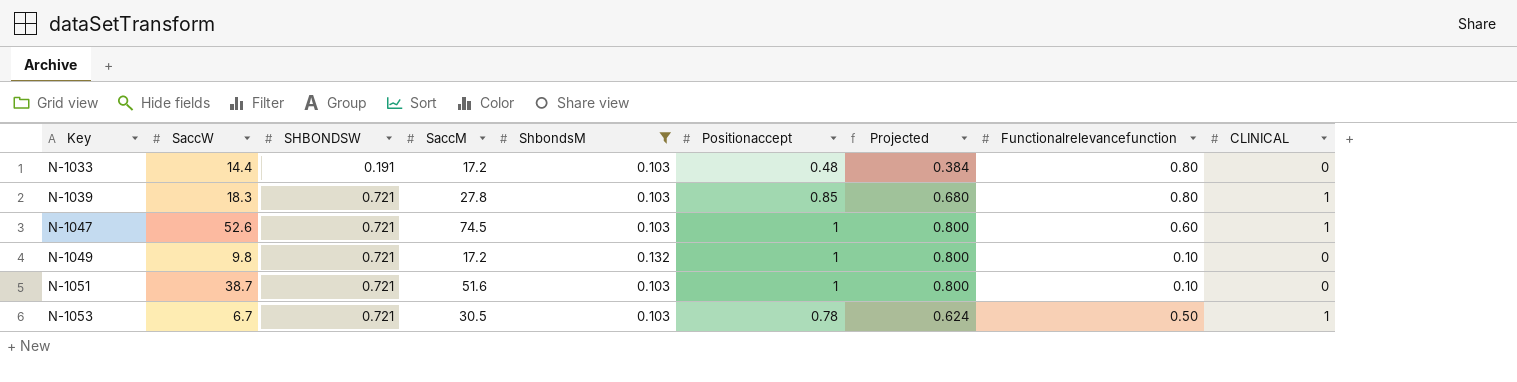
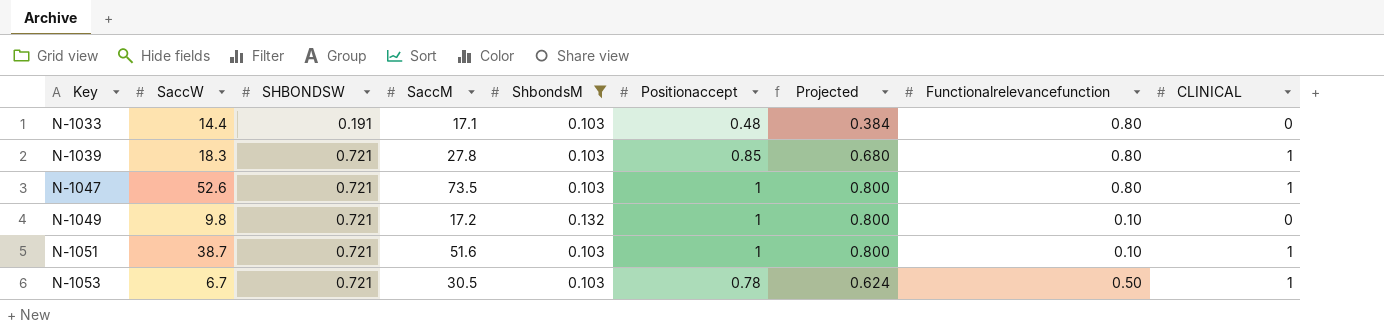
N-1033 | SaccM: 17.2 -> 17.1
N-1047 | SaccM: 74.5 -> 73.5
N-1047 | Functionalrelevancefunction: 0.60 -> 0.80
N-1051 | CLINICAL: 0 -> 1

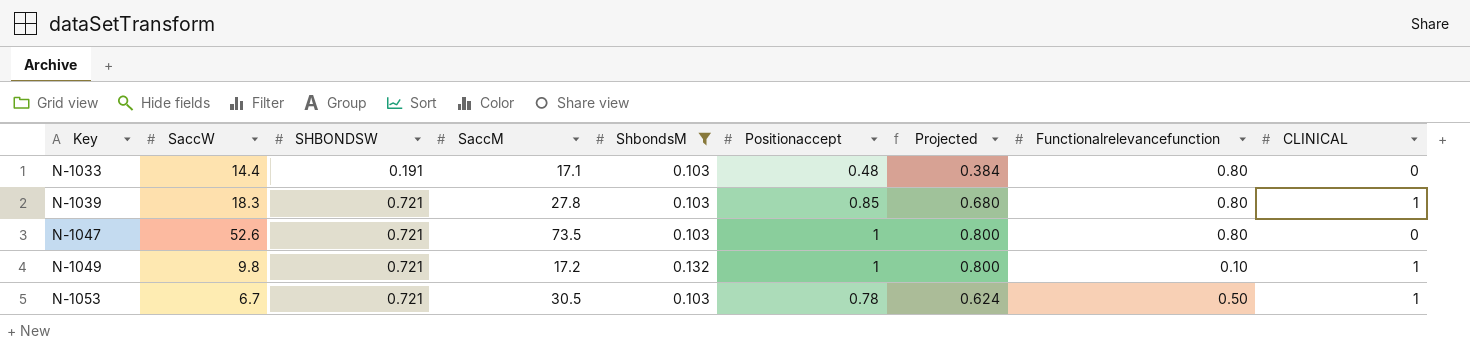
row N-1051: 38.7 | 0.721 | 51.6 | 0.103 | 1 | 0.800 | 0.10 | 1 -> none
N-1047 | CLINICAL: 1 -> 0
N-1049 | CLINICAL: 0 -> 1

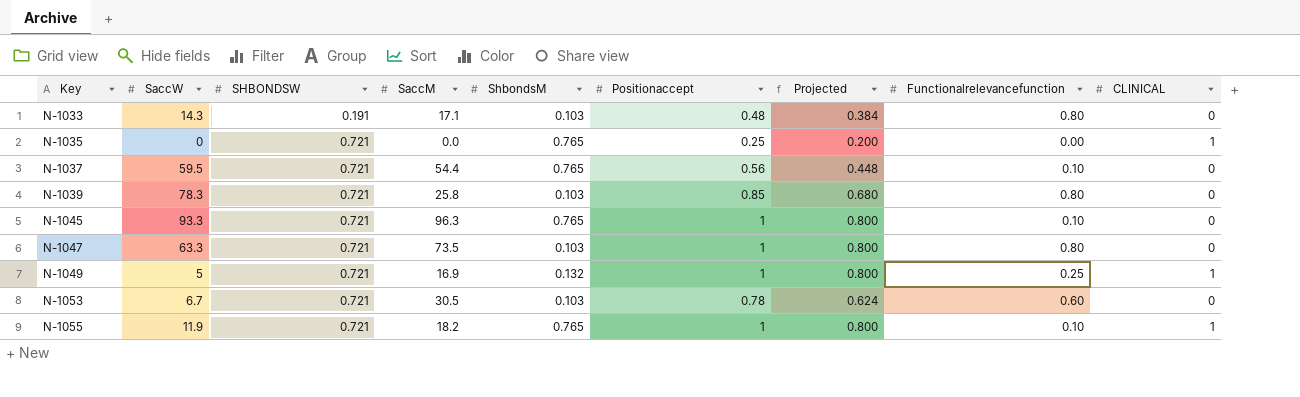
filter: ShbondsM != 0.765 -> none
N-1033 | SaccW: 14.4 -> 14.3
N-1039 | SaccW: 18.3 -> 78.3
N-1039 | SaccM: 27.8 -> 25.8
N-1039 | CLINICAL: 1 -> 0
N-1047 | SaccW: 52.6 -> 63.3
N-1049 | SaccW: 9.8 -> 5
N-1049 | SaccM: 17.2 -> 16.9
N-1049 | Functionalrelevancefunction: 0.10 -> 0.25
N-1053 | Functionalrelevancefunction: 0.50 -> 0.60
N-1053 | CLINICAL: 1 -> 0

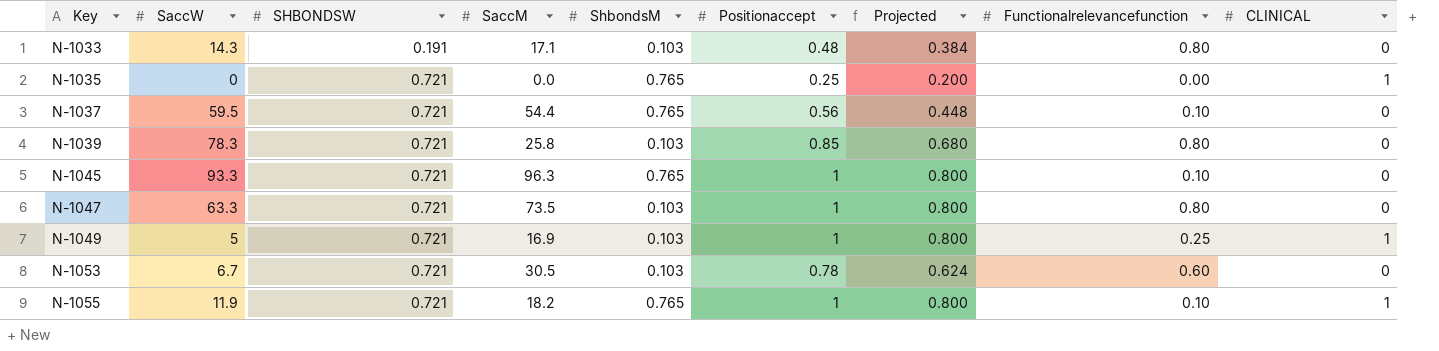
N-1049 | ShbondsM: 0.132 -> 0.103

